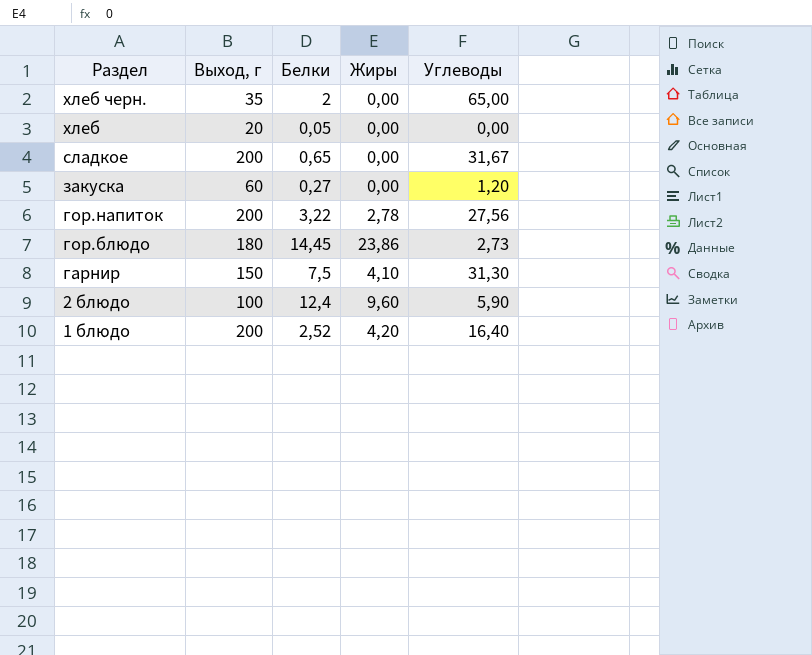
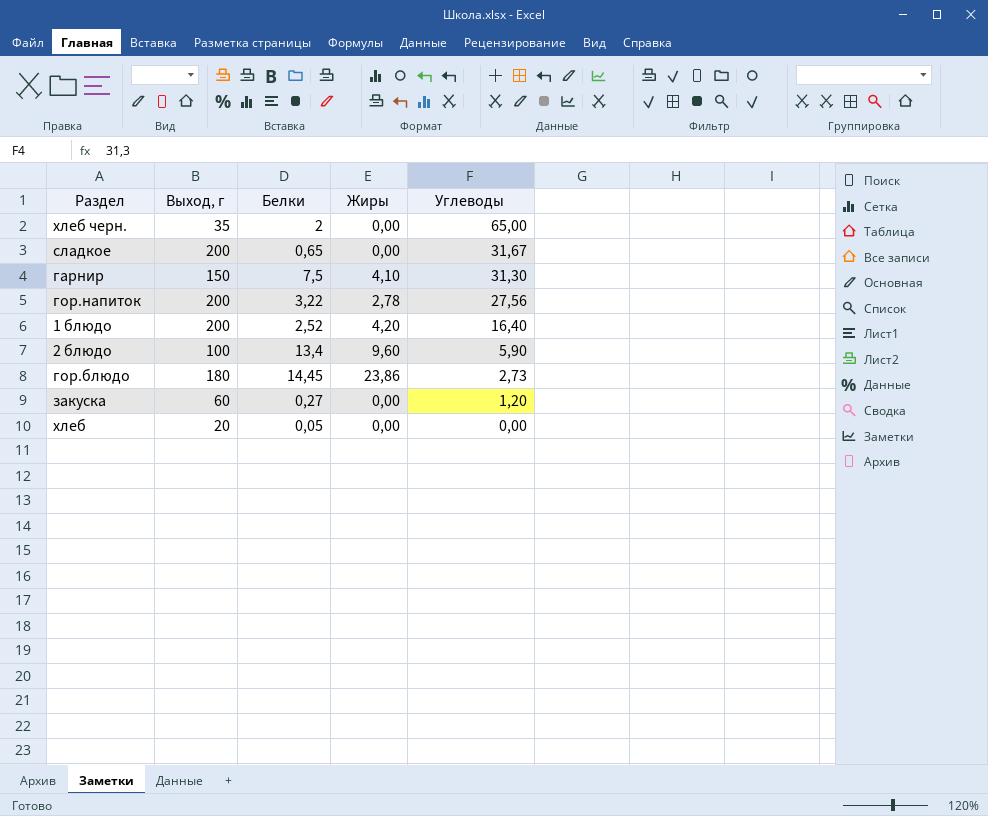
row order: Раздел descending -> Углеводы descending
2 блюдо | Белки: 12,4 -> 13,4

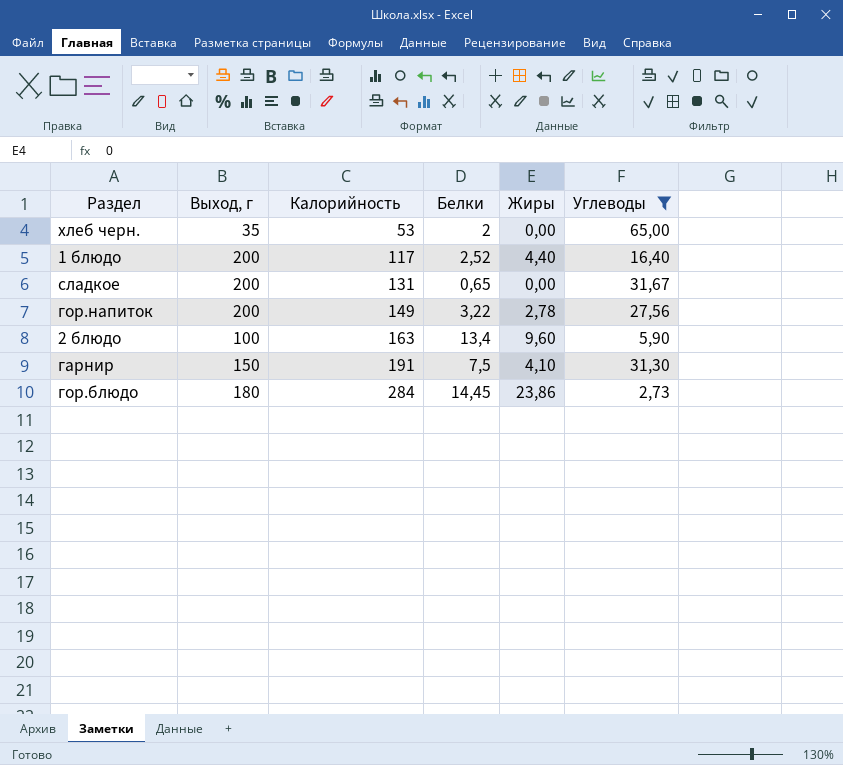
filter: none -> Углеводы >= 2,73
row order: Углеводы descending -> Калорийность ascending
column Калорийность | position: none -> 3
1 блюдо | Жиры: 4,20 -> 4,40

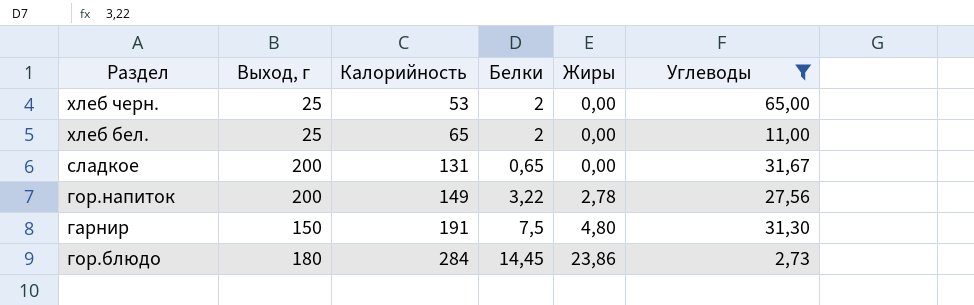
row 1 блюдо: 200 | 117 | 2,52 | 4,40 | 16,40 -> none
row 2 блюдо: 100 | 163 | 13,4 | 9,60 | 5,90 -> none
хлеб черн. | Выход, г: 35 -> 25
row хлеб бел.: none -> 25 | 65 | 2 | 0,00 | 11,00
гарнир | Жиры: 4,10 -> 4,80

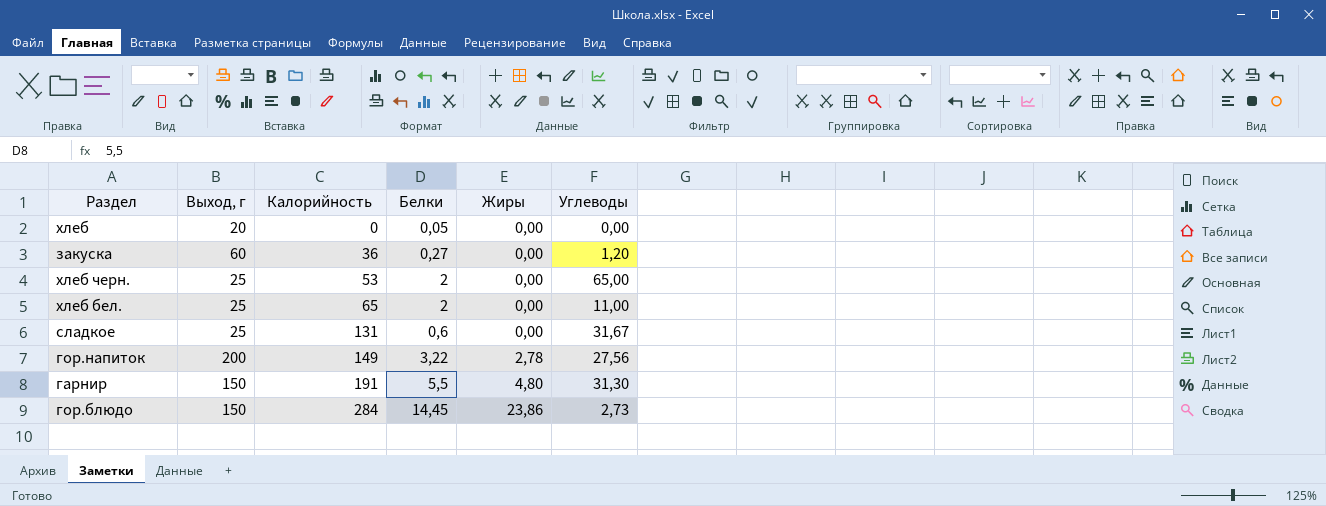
filter: Углеводы >= 2,73 -> none
сладкое | Выход, г: 200 -> 25
сладкое | Белки: 0,65 -> 0,6
гарнир | Белки: 7,5 -> 5,5
гор.блюдо | Выход, г: 180 -> 150

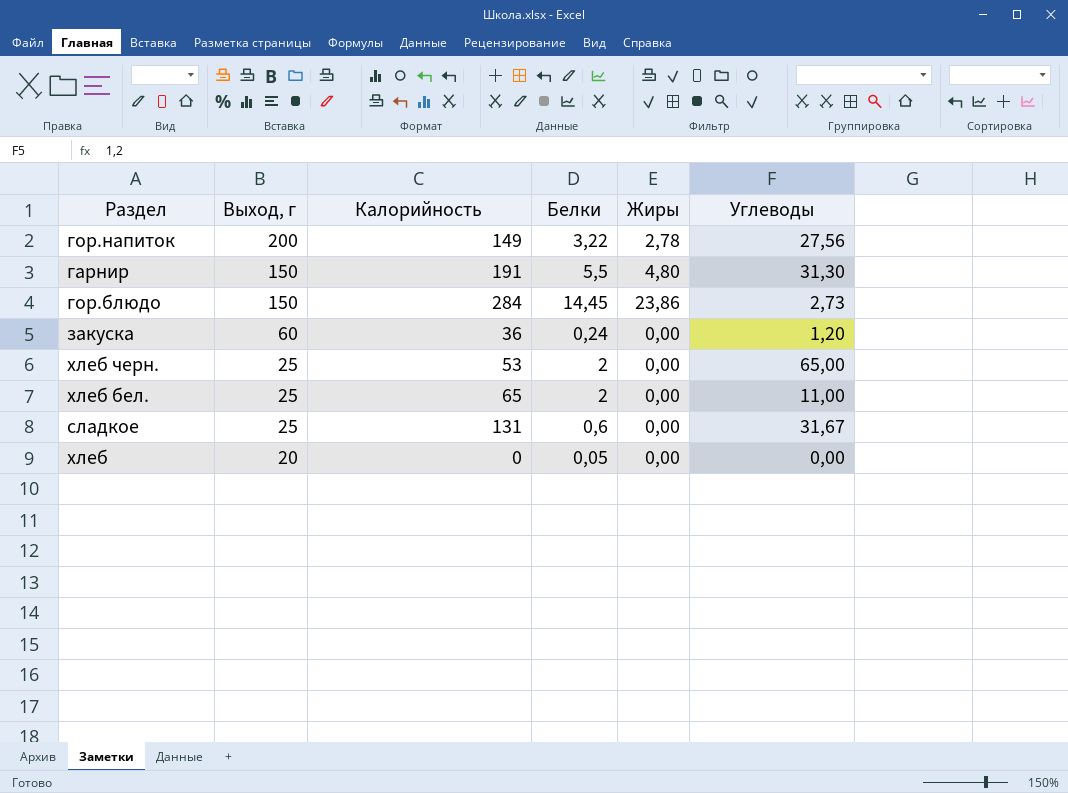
row order: Калорийность ascending -> Выход, г descending
закуска | Белки: 0,27 -> 0,24

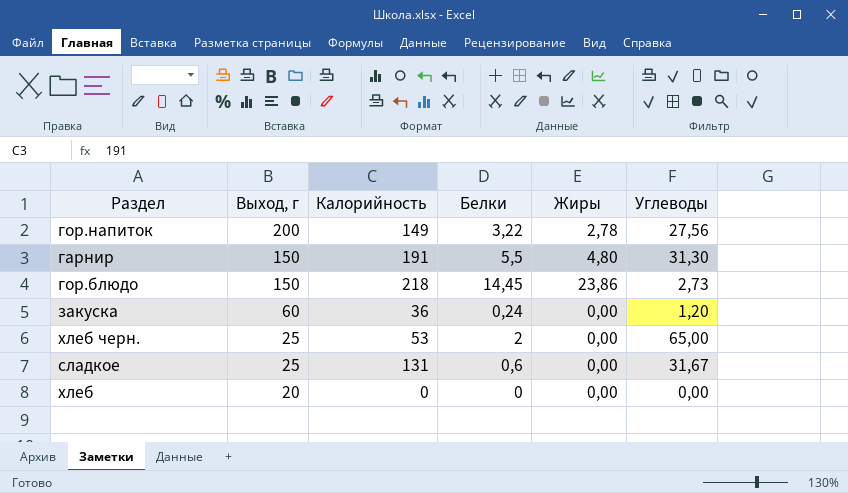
row хлеб бел.: 25 | 65 | 2 | 0,00 | 11,00 -> none
гор.блюдо | Калорийность: 284 -> 218
хлеб | Белки: 0,05 -> 0

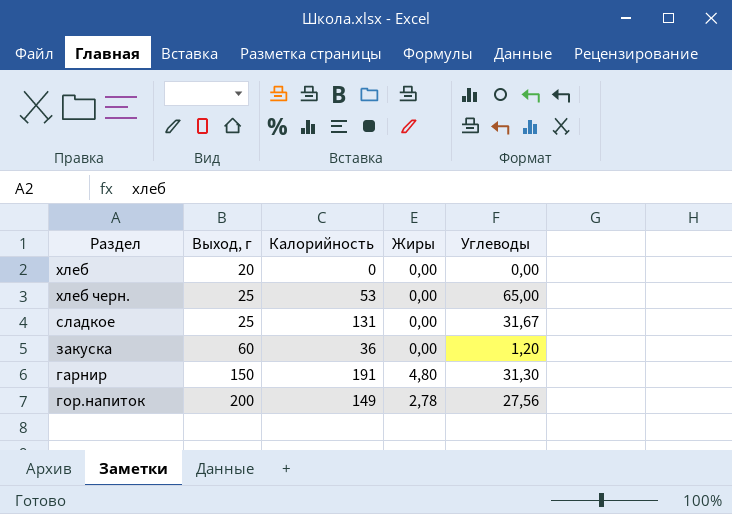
row order: Выход, г descending -> Выход, г ascending
column Белки | position: 4 -> none
row гор.блюдо: 150 | 218 | 14,45 | 23,86 | 2,73 -> none

